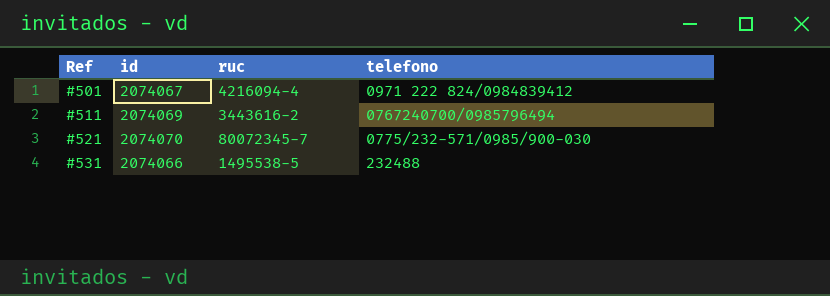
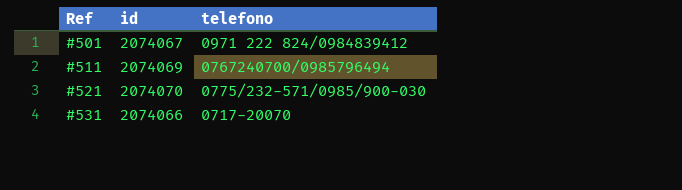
column ruc | position: 3 -> none
#531 | telefono: 232488 -> 0717-20070

